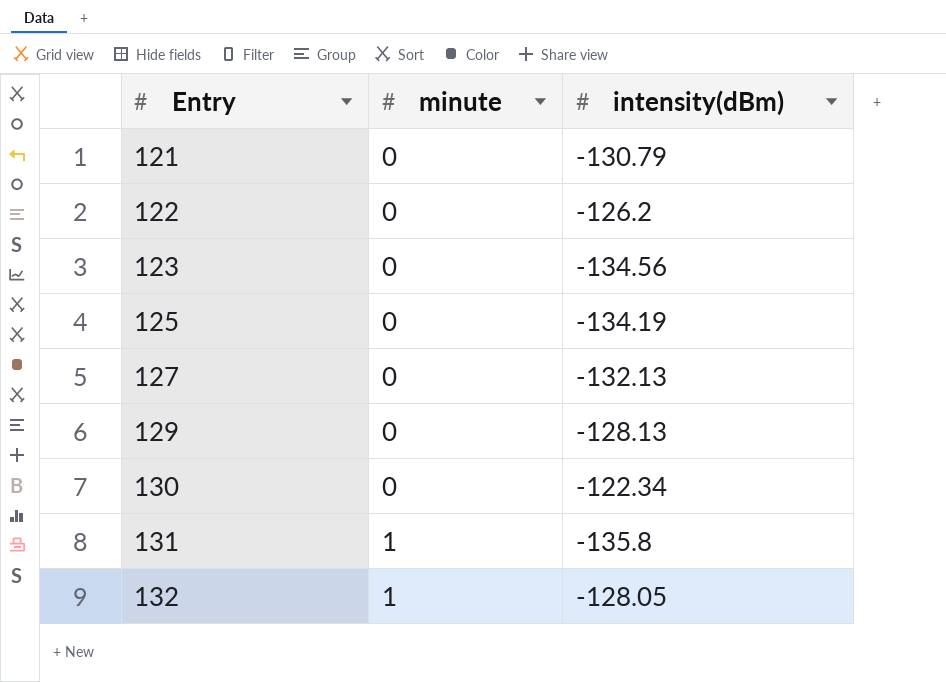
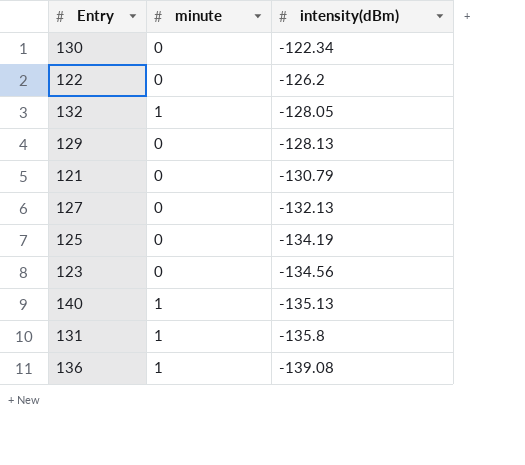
row order: Entry ascending -> intensity(dBm) descending
row 140: none -> 1 | -135.13
row 136: none -> 1 | -139.08

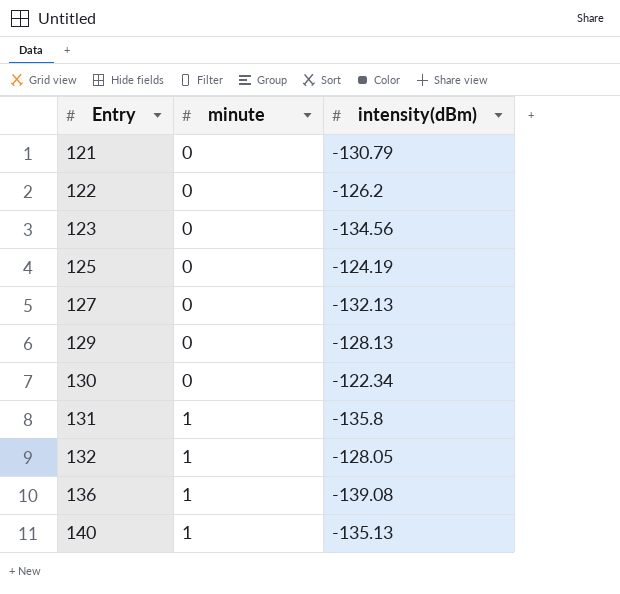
row order: intensity(dBm) descending -> Entry ascending
125 | intensity(dBm): -134.19 -> -124.19

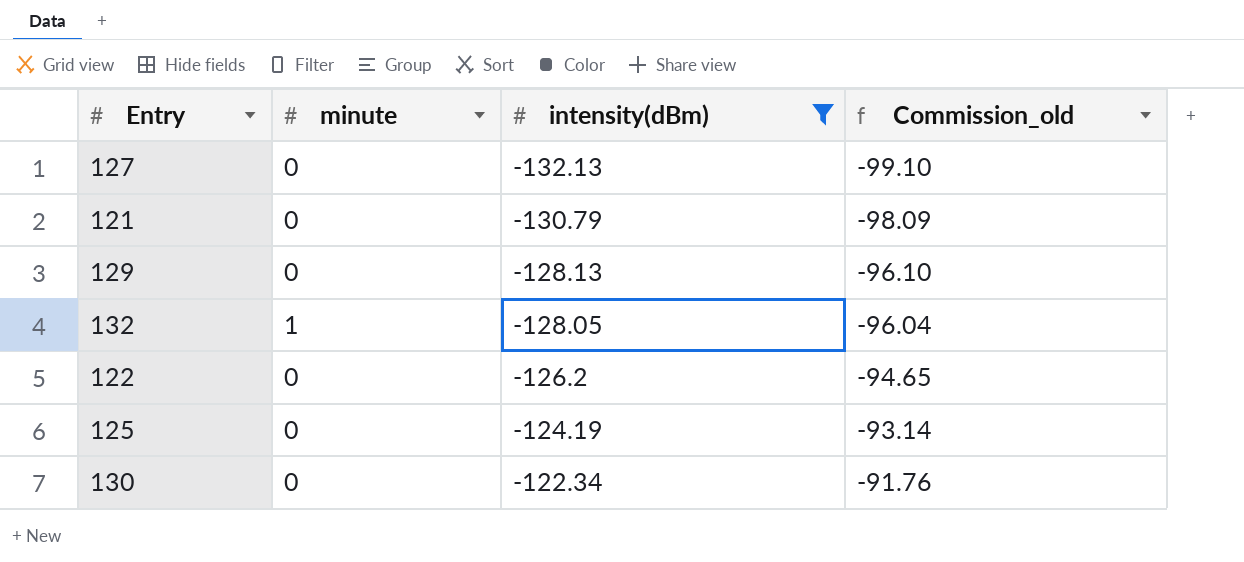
filter: none -> intensity(dBm) >= -132.13
row order: Entry ascending -> intensity(dBm) ascending
column Commission_old | formula: none -> [intensity(dBm)] * 0.75

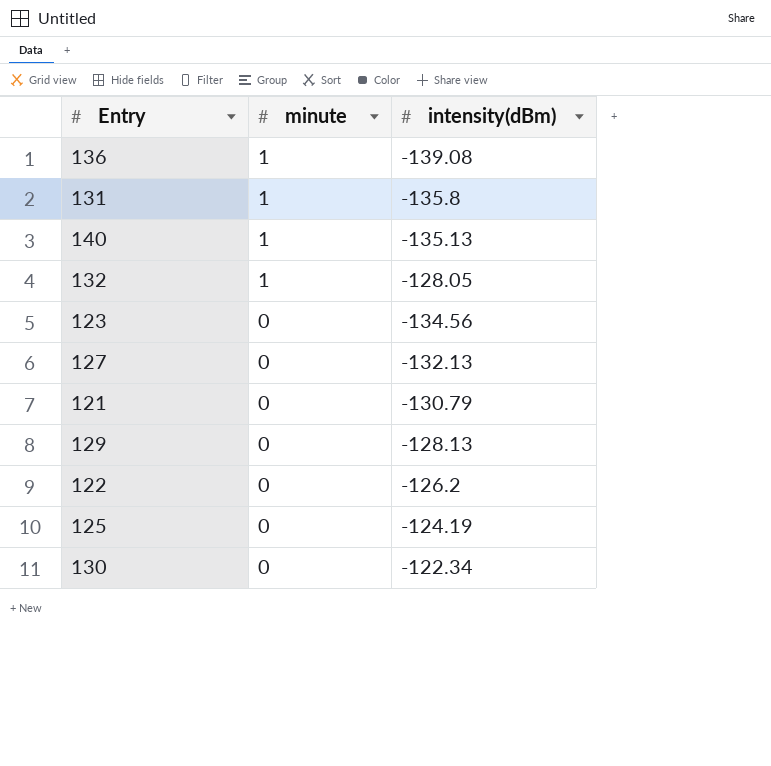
filter: intensity(dBm) >= -132.13 -> none
row order: intensity(dBm) ascending -> minute descending
column Commission_old | formula: [intensity(dBm)] * 0.75 -> none

